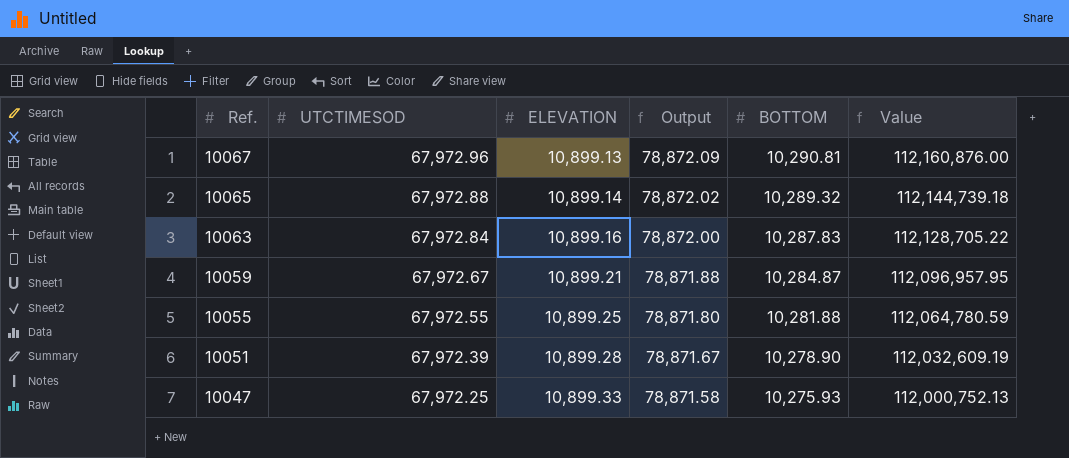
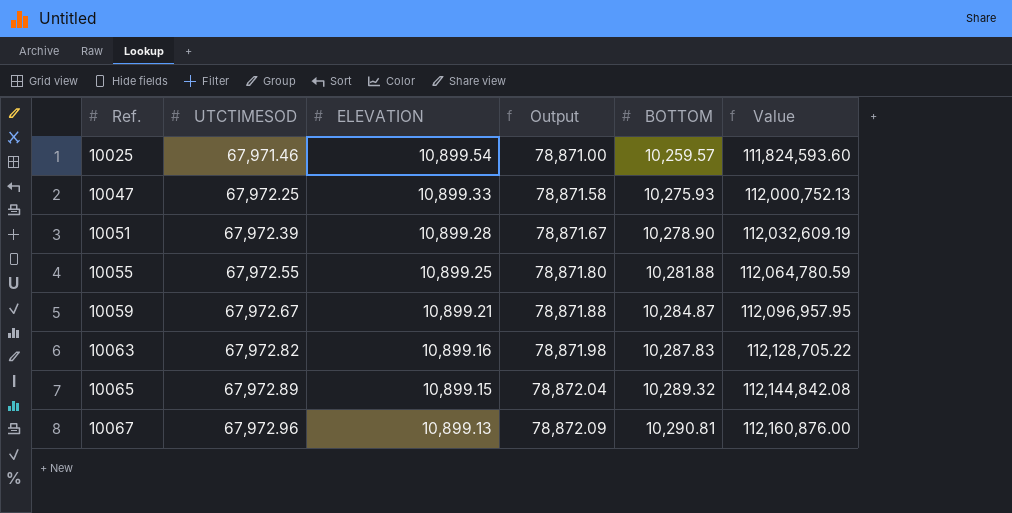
row order: Ref. descending -> Ref. ascending
row 10025: none -> 67,971.46 | 10,899.54 | 78,871.00 | 10,259.57 | 111,824,593.60
10063 | UTCTIMESOD: 67,972.84 -> 67,972.82
10063 | Output: 78,872.00 -> 78,871.98
10065 | UTCTIMESOD: 67,972.88 -> 67,972.89
10065 | ELEVATION: 10,899.14 -> 10,899.15
10065 | Output: 78,872.02 -> 78,872.04
10065 | Value: 112,144,739.18 -> 112,144,842.08

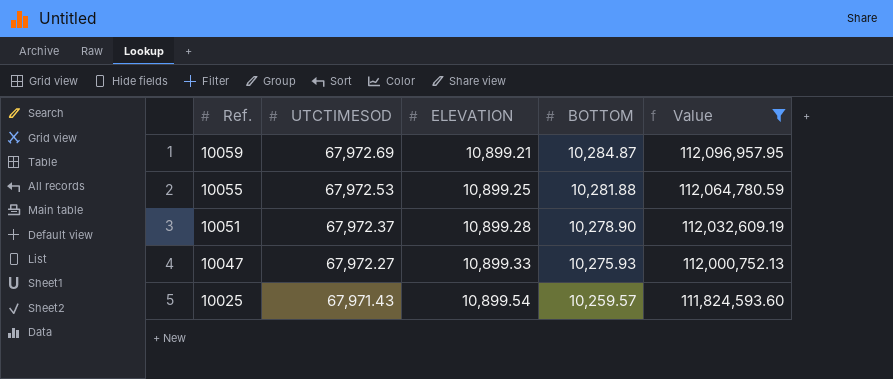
filter: none -> Value <= 112,096,957.95
row order: Ref. ascending -> Ref. descending
column Output | formula: [UTCTIMESOD] + [ELEVATION] -> none
10059 | UTCTIMESOD: 67,972.67 -> 67,972.69
10055 | UTCTIMESOD: 67,972.55 -> 67,972.53
10051 | UTCTIMESOD: 67,972.39 -> 67,972.37
10047 | UTCTIMESOD: 67,972.25 -> 67,972.27
10025 | UTCTIMESOD: 67,971.46 -> 67,971.43

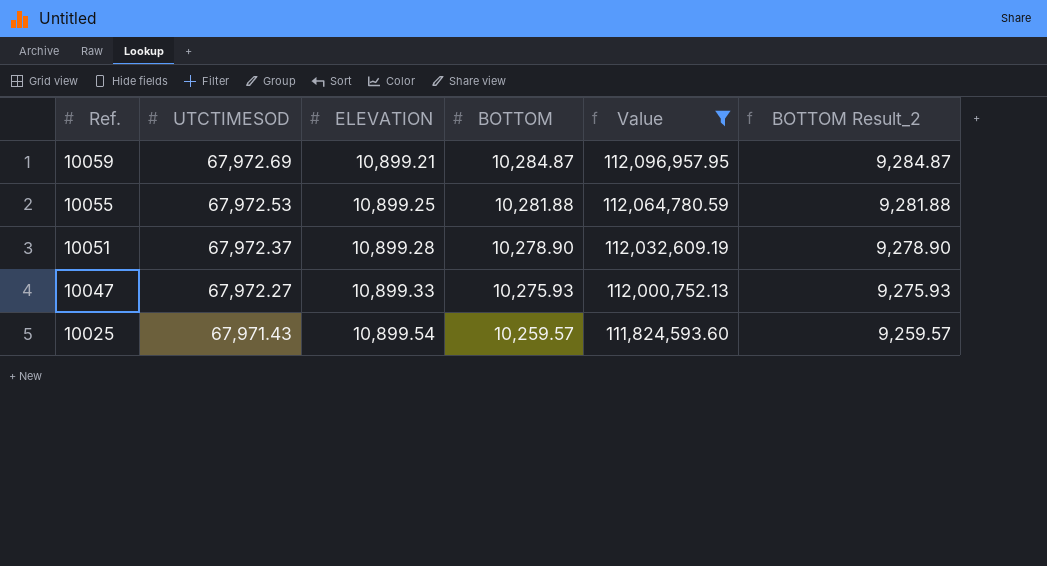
column BOTTOM Result_2 | formula: none -> [BOTTOM] - 1000

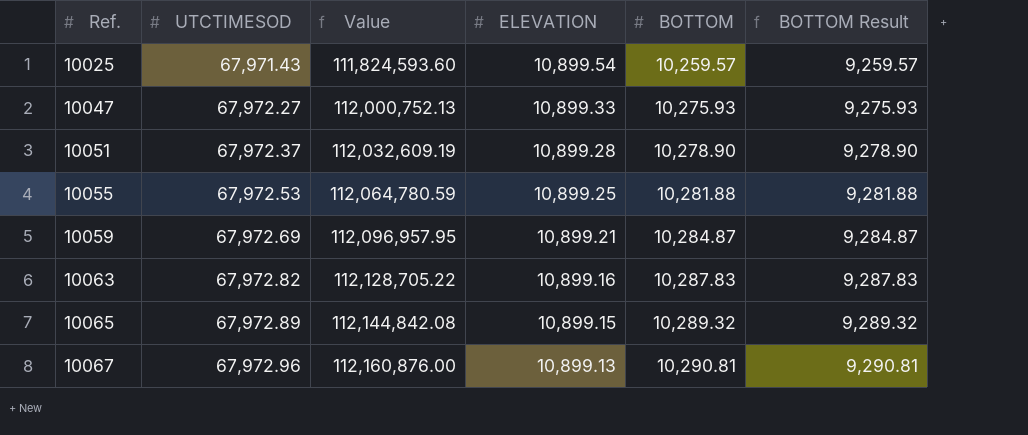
filter: Value <= 112,096,957.95 -> none
row order: Ref. descending -> Ref. ascending
column Value | position: 5 -> 3
column name: BOTTOM Result_2 -> BOTTOM Result

